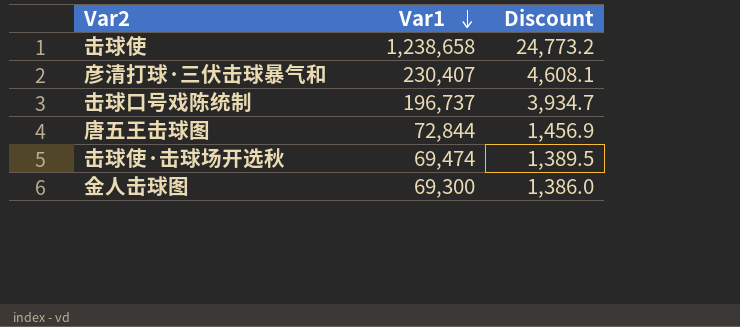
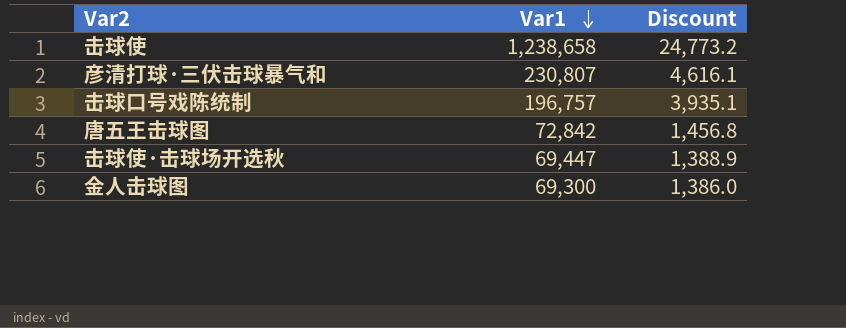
彦清打球·三伏击球暴气和 | Var1: 230,407 -> 230,807
彦清打球·三伏击球暴气和 | Discount: 4,608.1 -> 4,616.1
击球口号戏陈统制 | Var1: 196,737 -> 196,757
击球口号戏陈统制 | Discount: 3,934.7 -> 3,935.1
唐五王击球图 | Var1: 72,844 -> 72,842
唐五王击球图 | Discount: 1,456.9 -> 1,456.8
击球使·击球场开选秋 | Var1: 69,474 -> 69,447
击球使·击球场开选秋 | Discount: 1,389.5 -> 1,388.9

